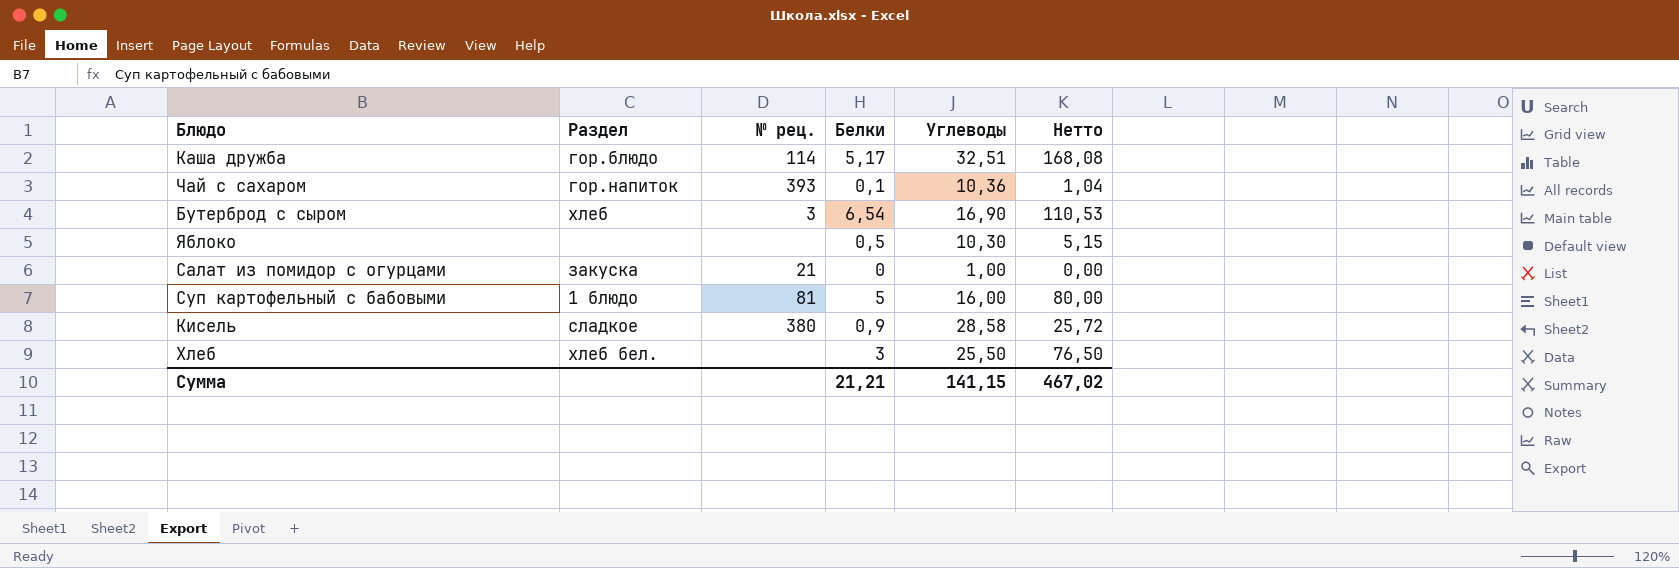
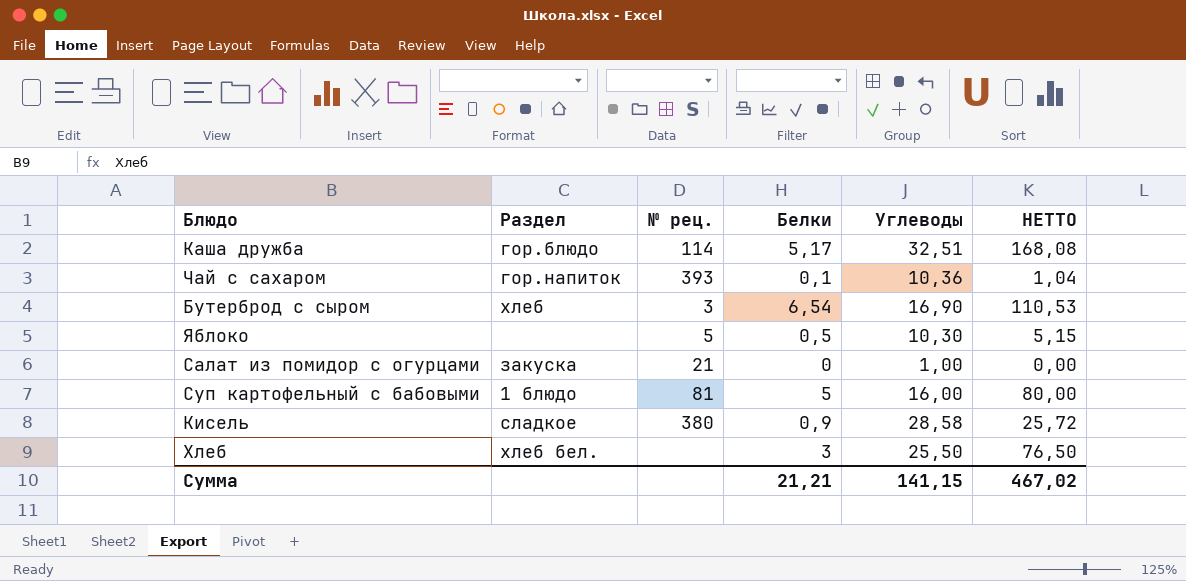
column name: Нетто -> НЕТТО
Яблоко | № рец.: none -> 5

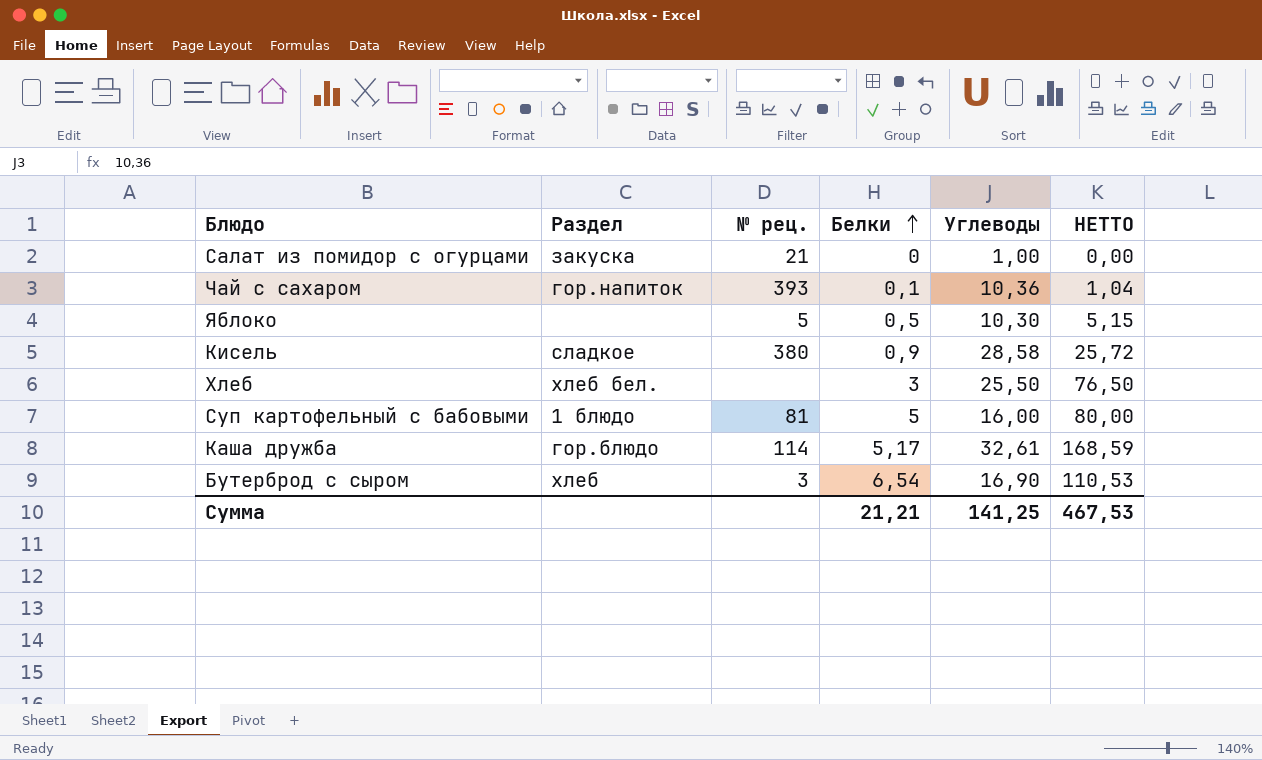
row order: none -> Белки ascending
Каша дружба | Углеводы: 32,51 -> 32,61
Каша дружба | НЕТТО: 168,08 -> 168,59
Сумма | Углеводы: 141,15 -> 141,25
Сумма | НЕТТО: 467,02 -> 467,53

